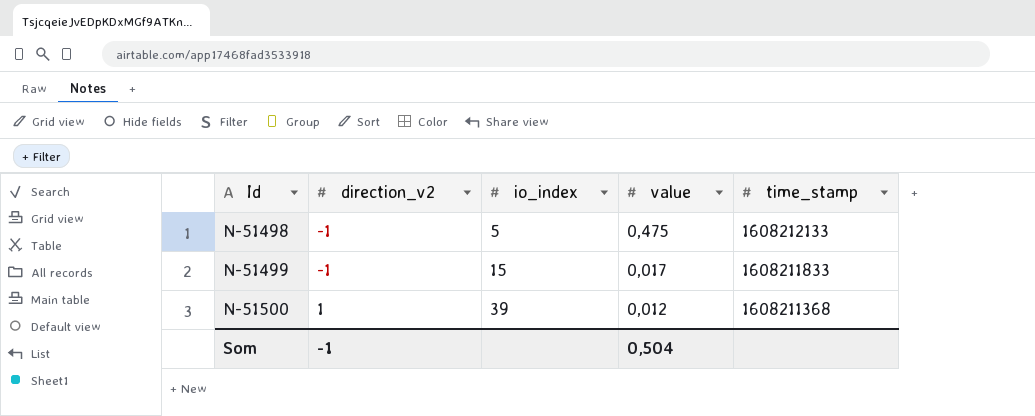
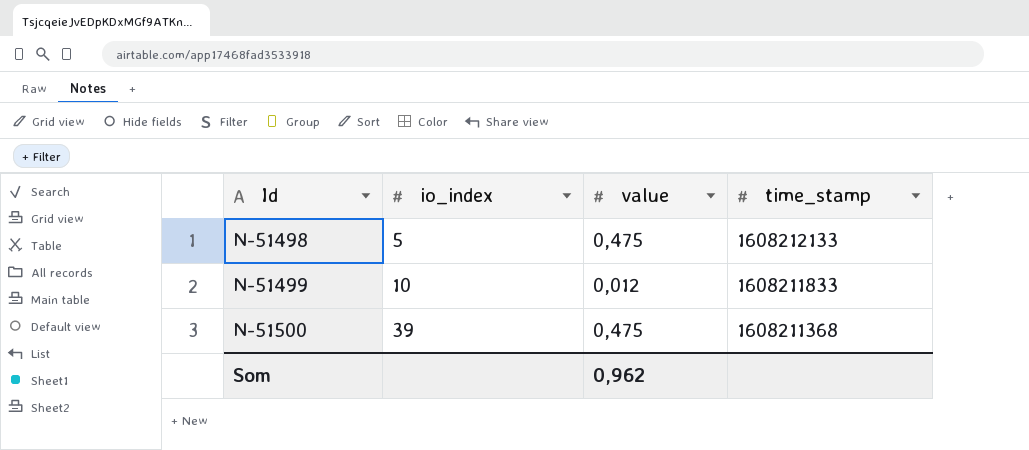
column direction_v2 | position: 2 -> none
N-51499 | io_index: 15 -> 10
N-51499 | value: 0,017 -> 0,012
N-51500 | value: 0,012 -> 0,475
Som | value: 0,504 -> 0,962

